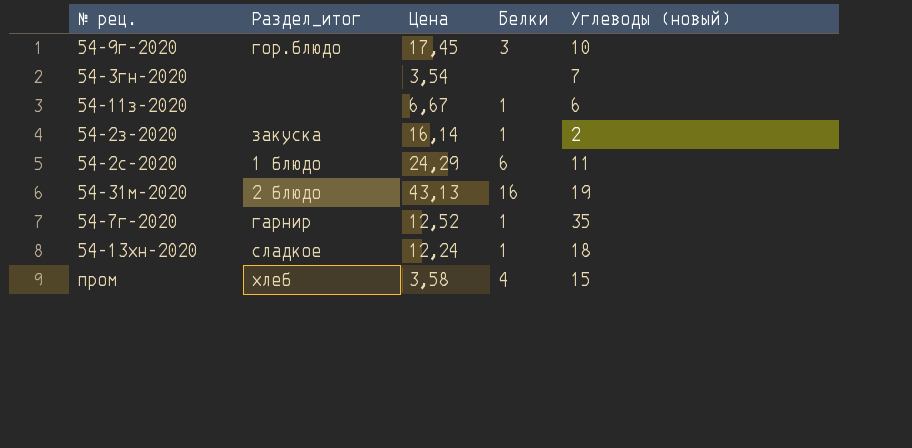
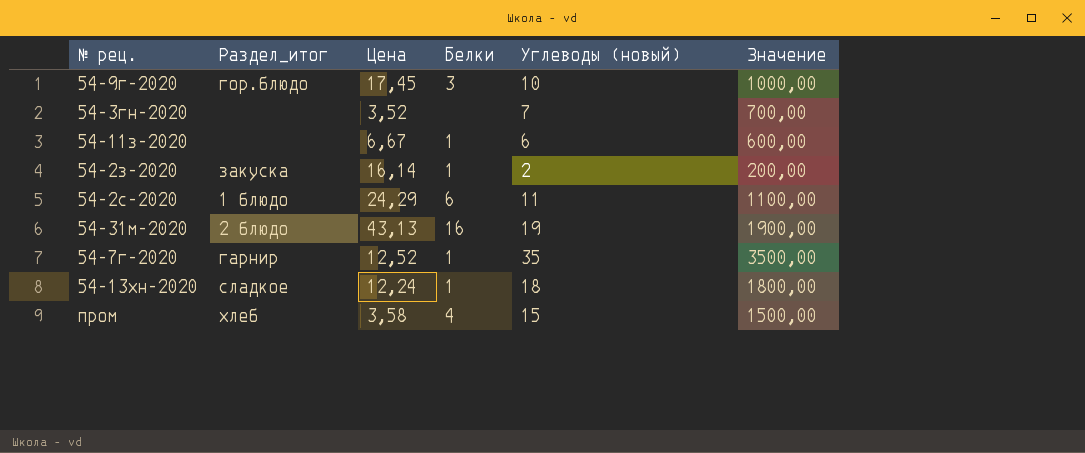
column Значение | formula: none -> [Углеводы (новый)] * 100
54-3гн-2020 | Цена: 3,54 -> 3,52

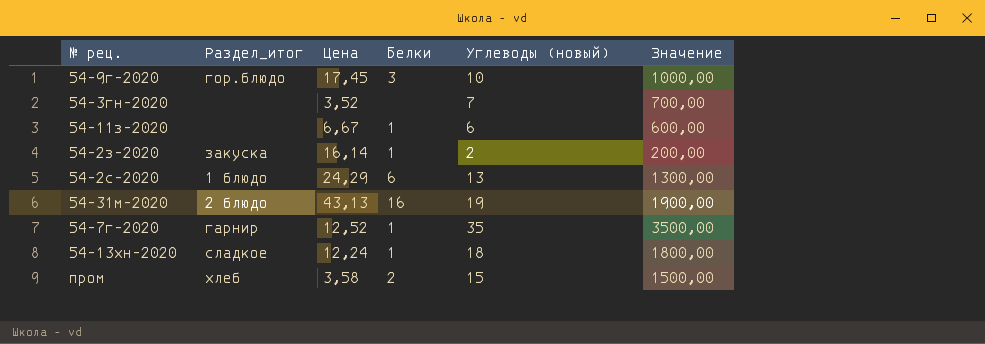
54-2с-2020 | Углеводы (новый): 11 -> 13
54-2с-2020 | Значение: 1100,00 -> 1300,00
пром | Белки: 4 -> 2

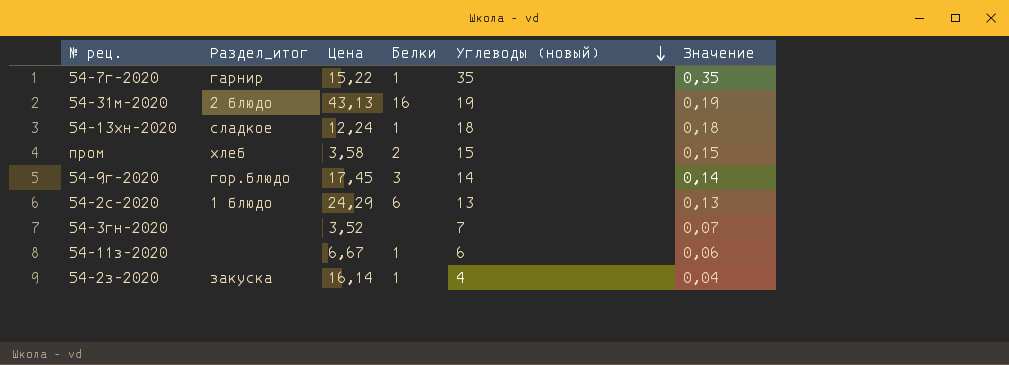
row order: none -> Углеводы (новый) descending
column Значение | formula: [Углеводы (новый)] * 100 -> [Углеводы (новый)] * 0,01
54-7г-2020 | Цена: 12,52 -> 15,22
54-9г-2020 | Углеводы (новый): 10 -> 14
54-2з-2020 | Углеводы (новый): 2 -> 4

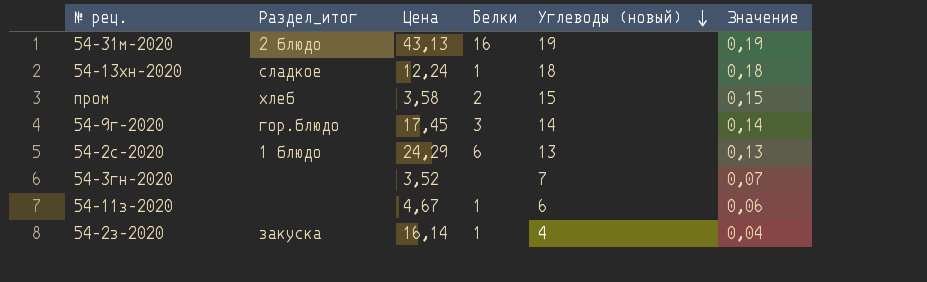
row 54-7г-2020: гарнир | 15,22 | 1 | 35 | 0,35 -> none
54-11з-2020 | Цена: 6,67 -> 4,67

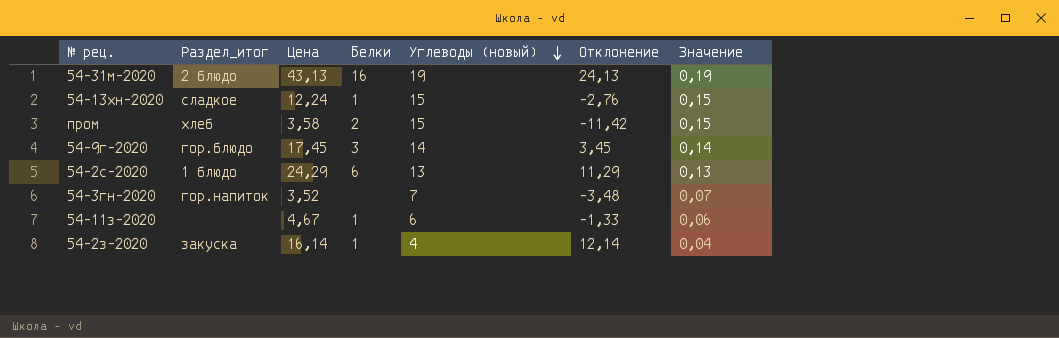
column Отклонение | formula: none -> [Цена] - [Углеводы (новый)]
54-13хн-2020 | Углеводы (новый): 18 -> 15
54-13хн-2020 | Значение: 0,18 -> 0,15
54-3гн-2020 | Раздел_итог: none -> гор.напиток

